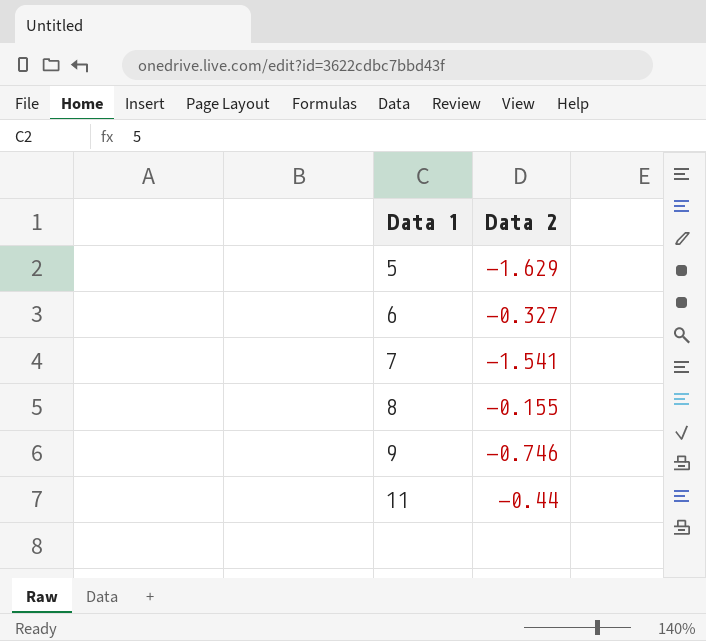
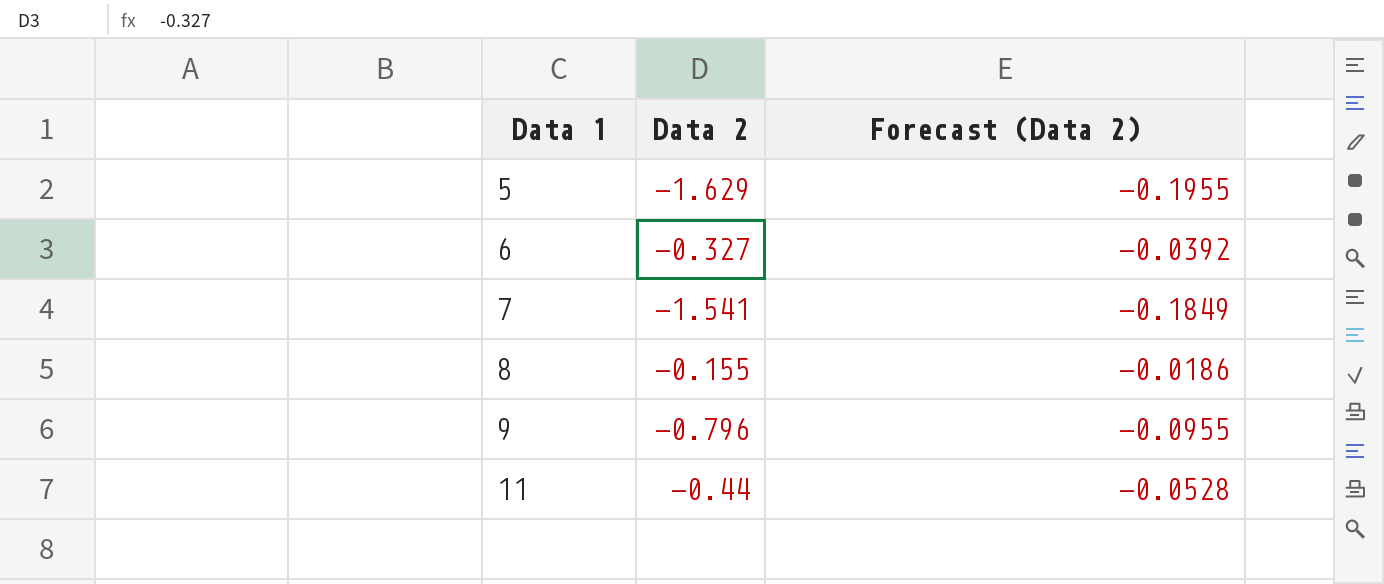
column Forecast (Data 2) | formula: none -> [Data 2] * 0.12
9 | Data 2: -0.746 -> -0.796

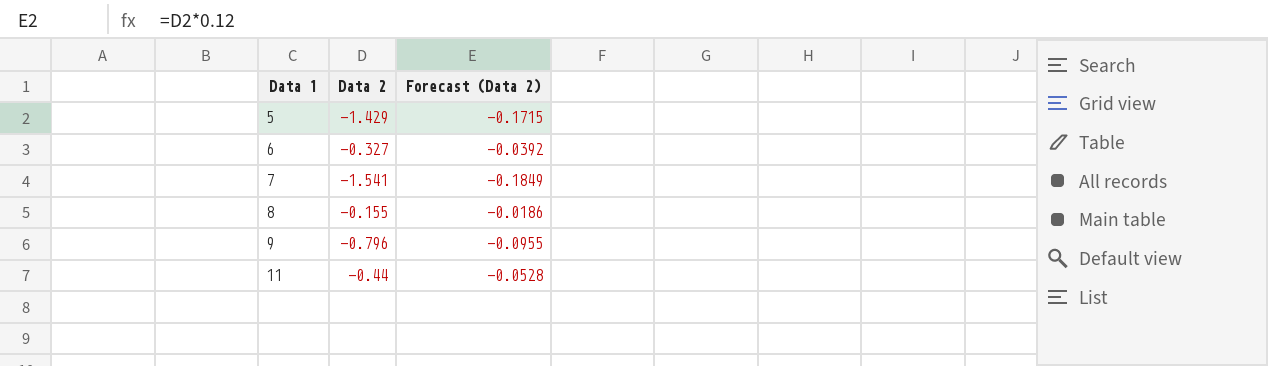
5 | Data 2: -1.629 -> -1.429
5 | Forecast (Data 2): -0.1955 -> -0.1715

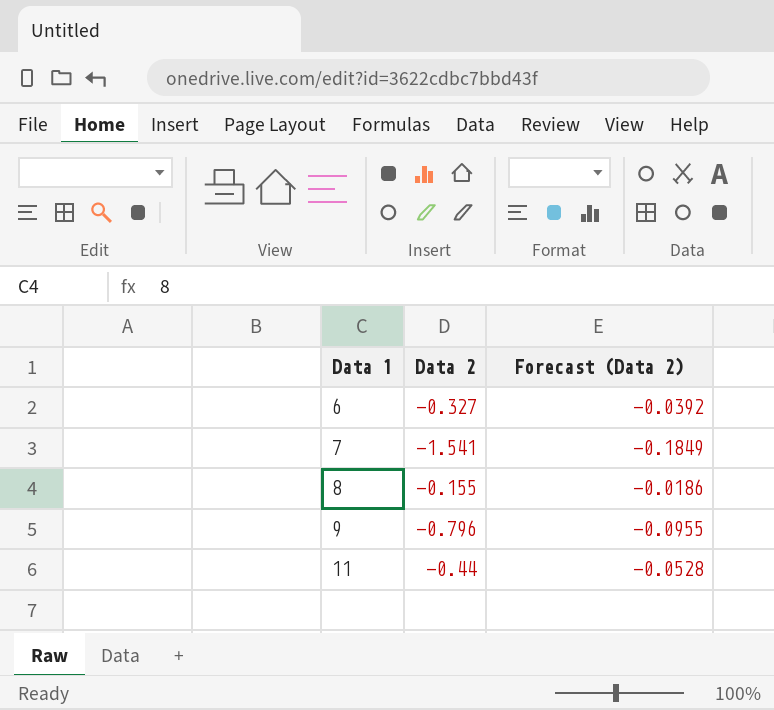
row 5: -1.429 | -0.1715 -> none

